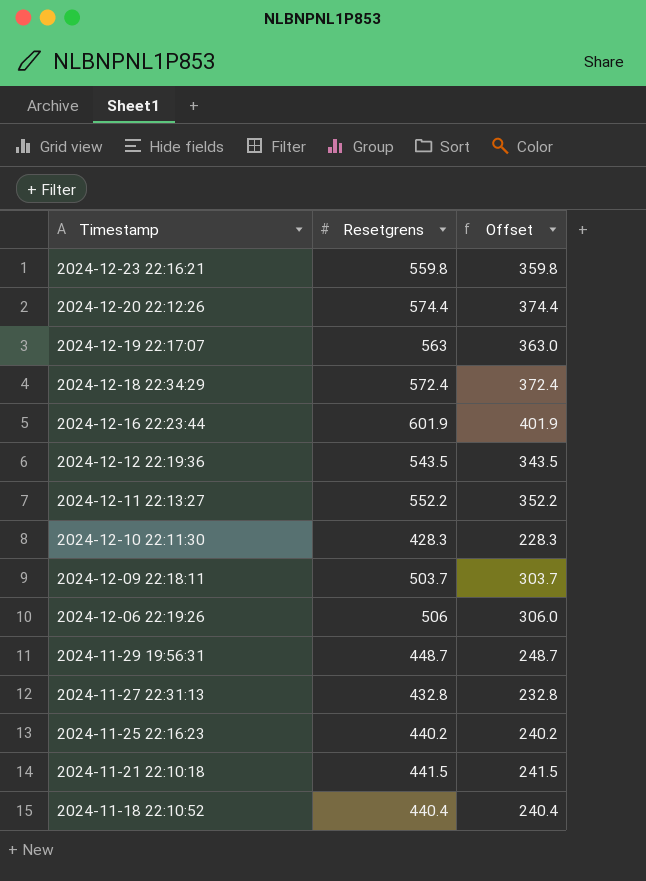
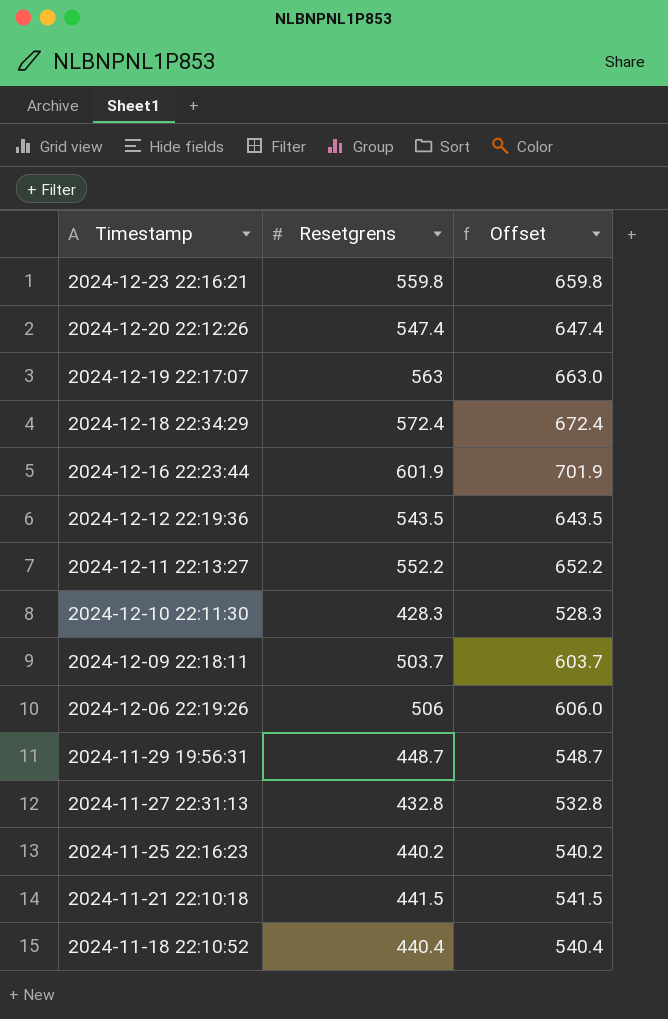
column Offset | formula: [Resetgrens] - 200 -> [Resetgrens] + 100
2024-12-20 22:12:26 | Resetgrens: 574.4 -> 547.4

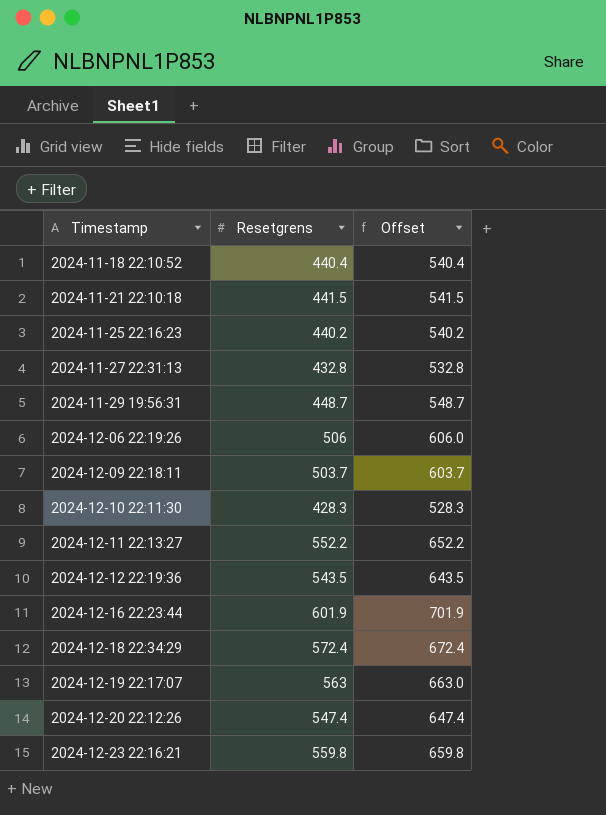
row order: Timestamp descending -> Timestamp ascending

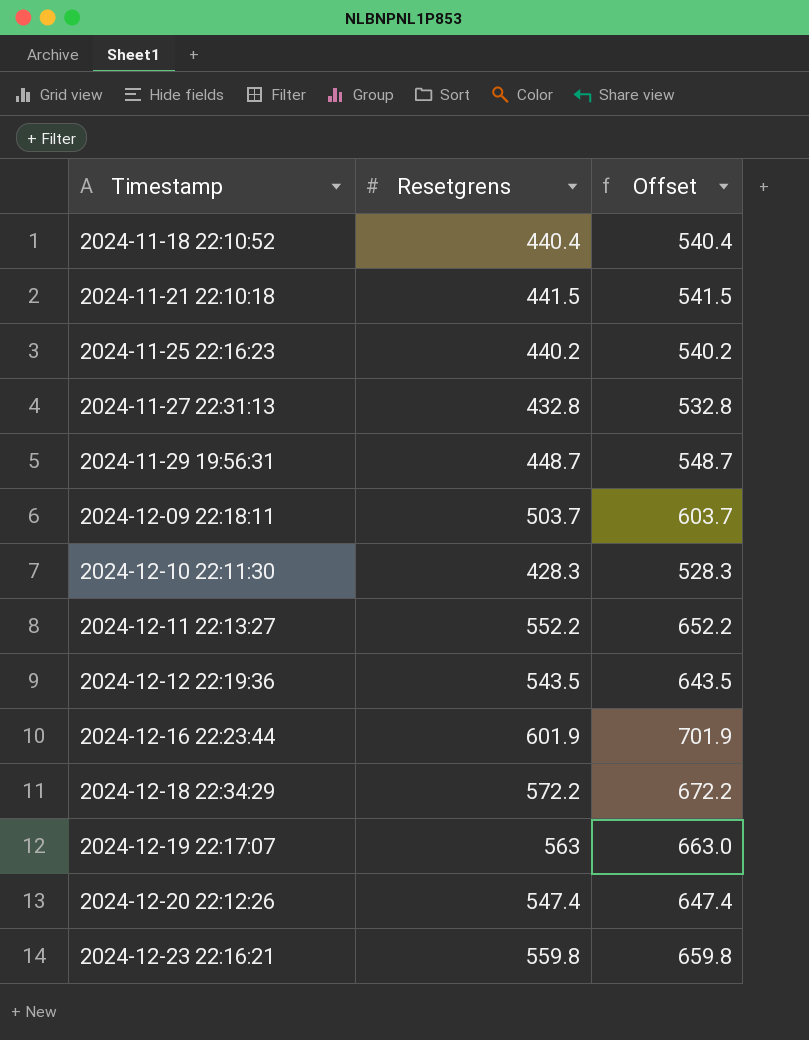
row 2024-12-06 22:19:26: 506 | 606.0 -> none
2024-12-18 22:34:29 | Resetgrens: 572.4 -> 572.2
2024-12-18 22:34:29 | Offset: 672.4 -> 672.2

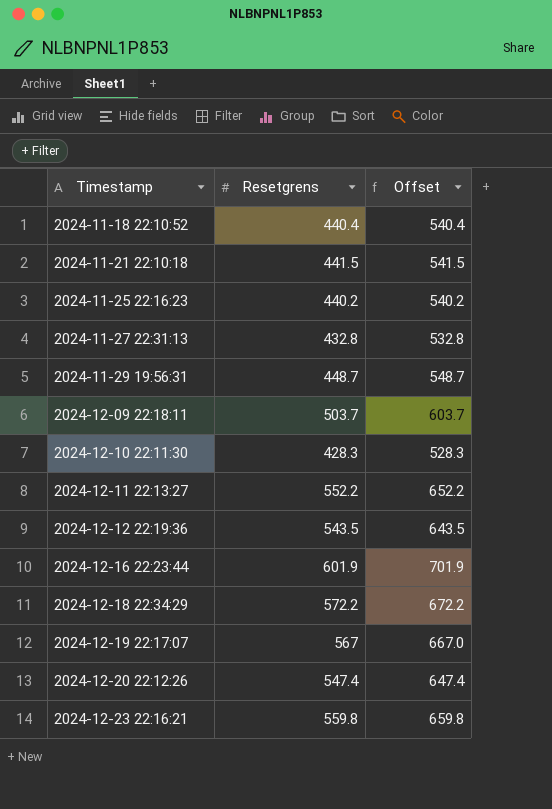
2024-12-19 22:17:07 | Resetgrens: 563 -> 567
2024-12-19 22:17:07 | Offset: 663.0 -> 667.0

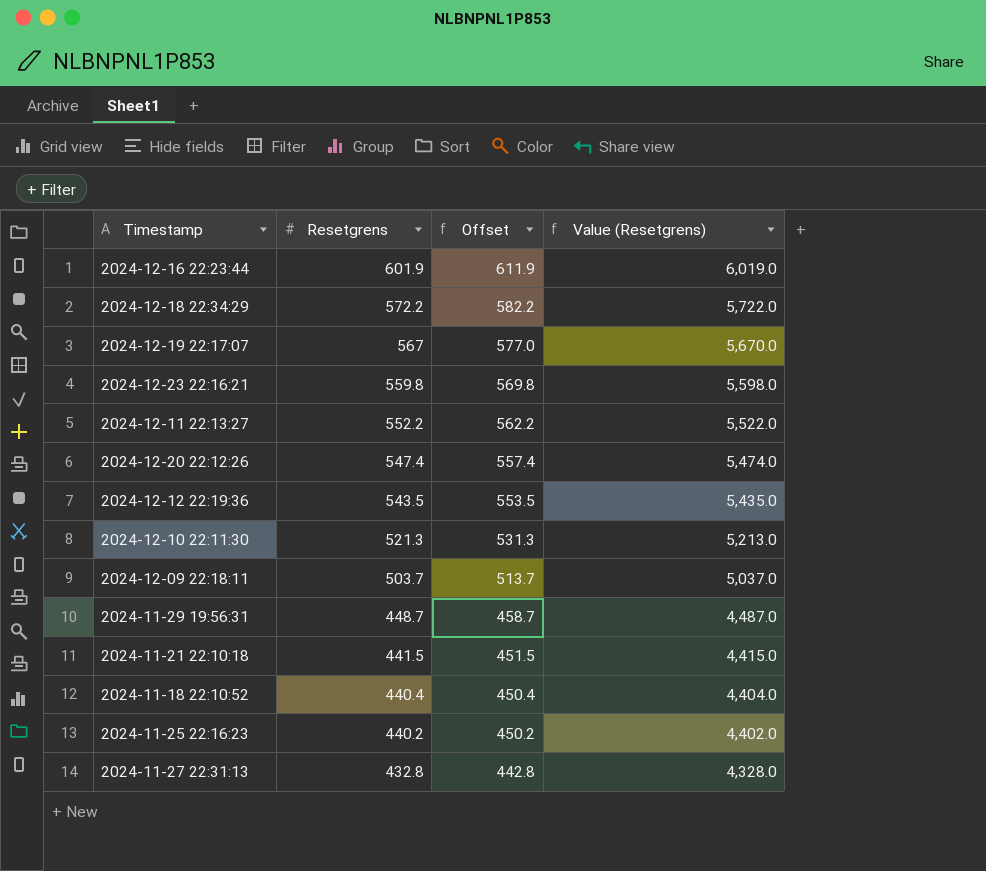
row order: Timestamp ascending -> Resetgrens descending
column Offset | formula: [Resetgrens] + 100 -> [Resetgrens] + 10
column Value (Resetgrens) | formula: none -> [Resetgrens] * 10
2024-12-10 22:11:30 | Resetgrens: 428.3 -> 521.3

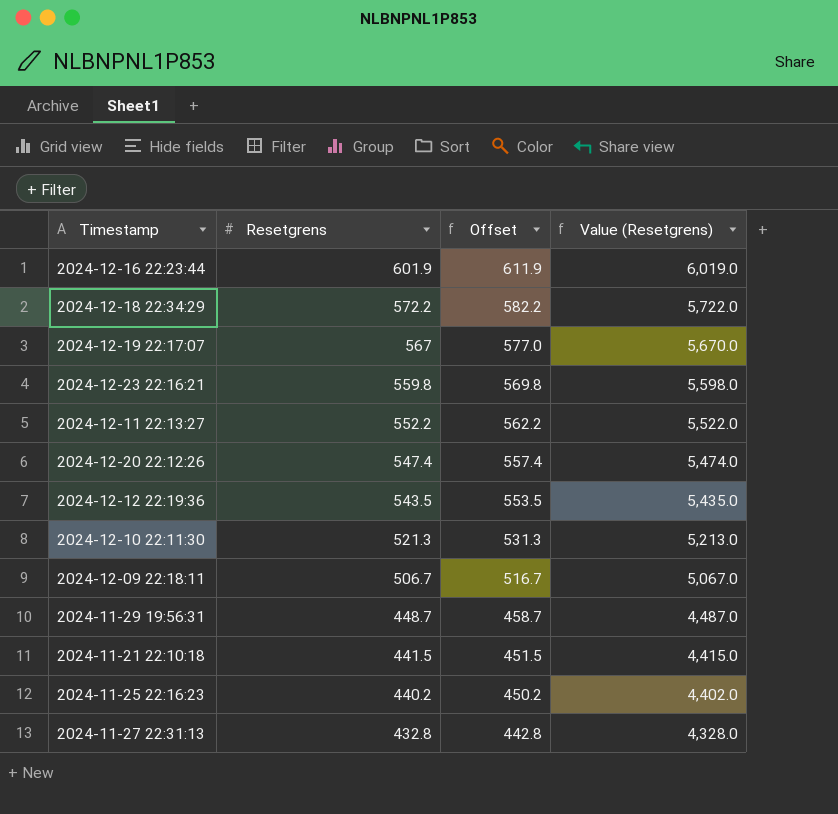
row 2024-11-18 22:10:52: 440.4 | 450.4 | 4,404.0 -> none
2024-12-09 22:18:11 | Resetgrens: 503.7 -> 506.7
2024-12-09 22:18:11 | Offset: 513.7 -> 516.7
2024-12-09 22:18:11 | Value (Resetgrens): 5,037.0 -> 5,067.0

